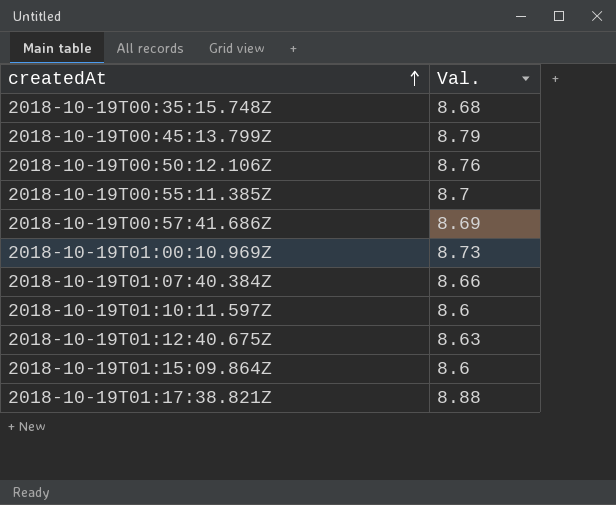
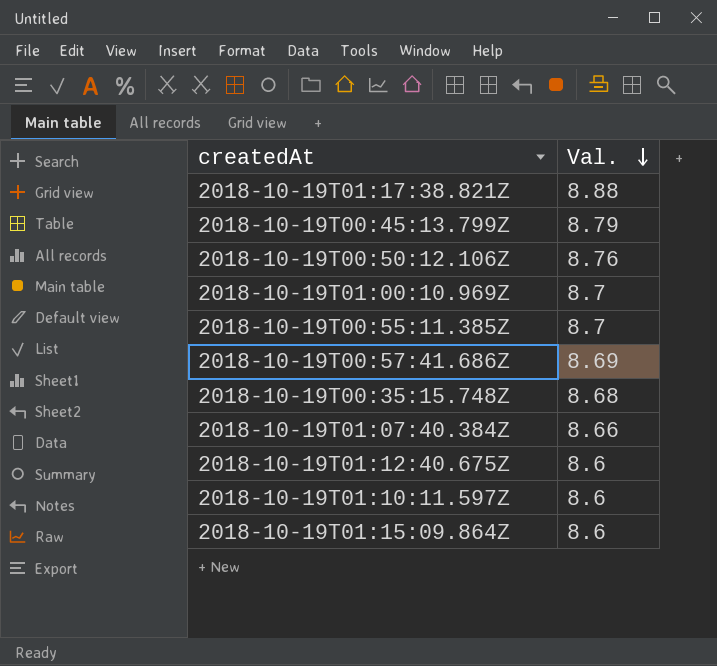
row order: createdAt ascending -> Val. descending
2018-10-19T01:00:10.969Z | Val.: 8.73 -> 8.7
2018-10-19T01:12:40.675Z | Val.: 8.63 -> 8.6

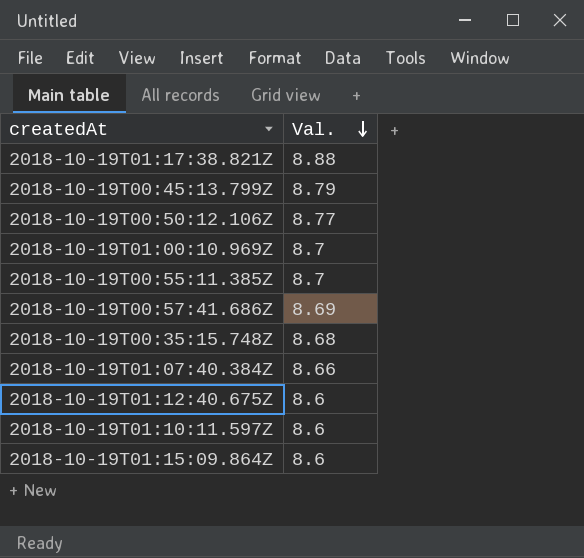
2018-10-19T00:50:12.106Z | Val.: 8.76 -> 8.77

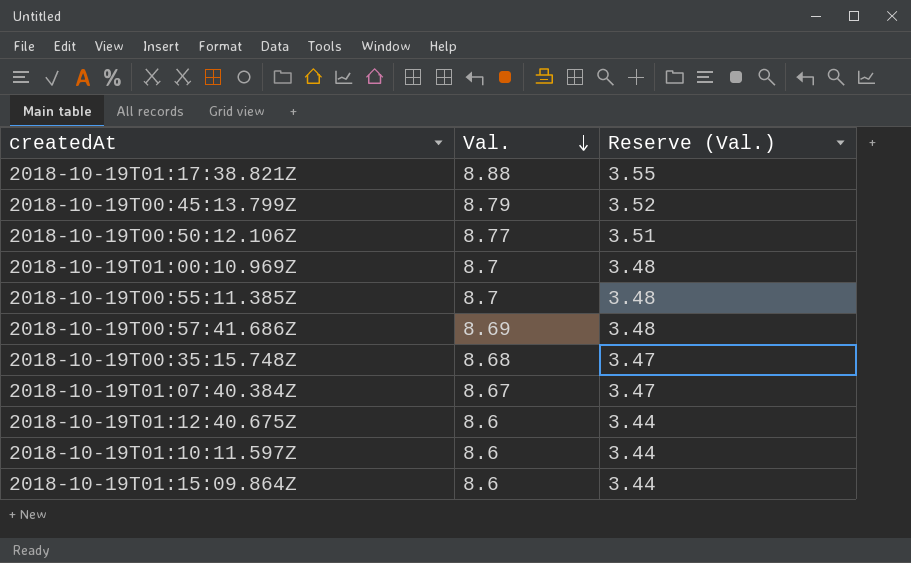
column Reserve (Val.) | formula: none -> [Val.] * 0.4
2018-10-19T01:07:40.384Z | Val.: 8.66 -> 8.67

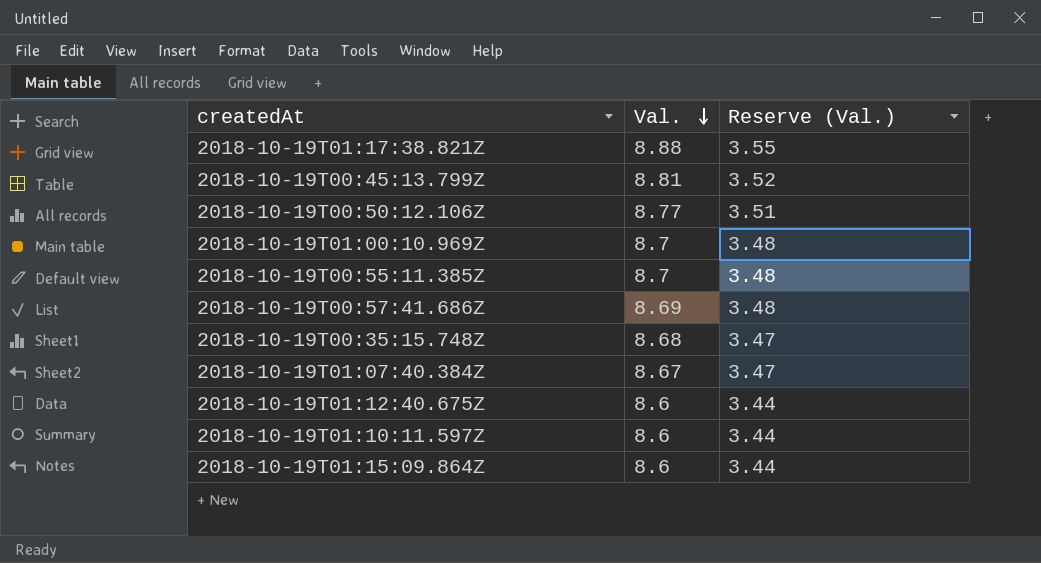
2018-10-19T00:45:13.799Z | Val.: 8.79 -> 8.81

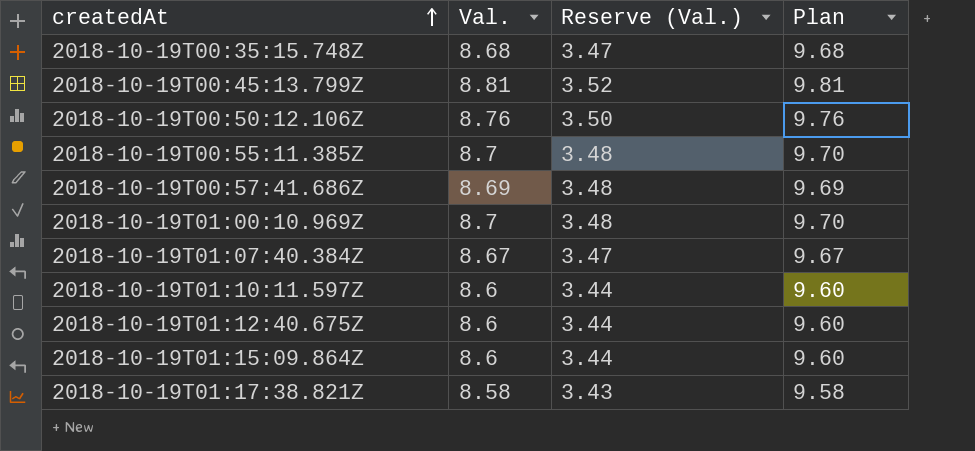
row order: Val. descending -> createdAt ascending
column Plan | formula: none -> [Val.] + 1
2018-10-19T00:50:12.106Z | Val.: 8.77 -> 8.76
2018-10-19T00:50:12.106Z | Reserve (Val.): 3.51 -> 3.50
2018-10-19T01:17:38.821Z | Val.: 8.88 -> 8.58
2018-10-19T01:17:38.821Z | Reserve (Val.): 3.55 -> 3.43

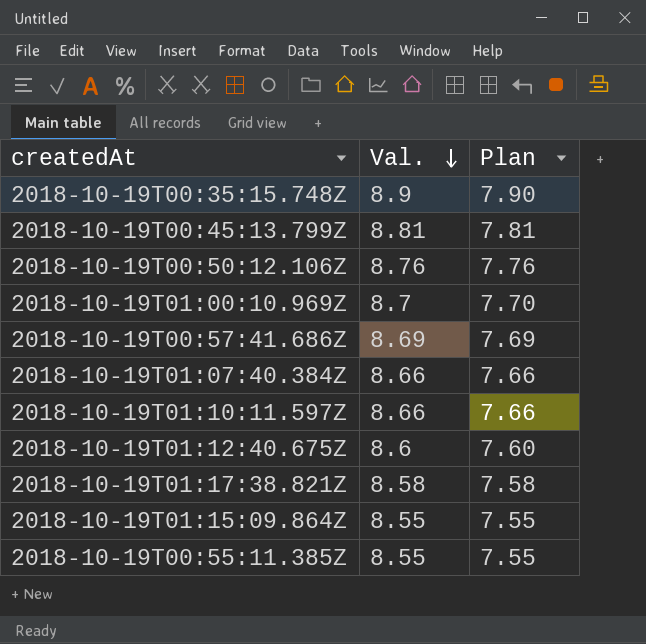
row order: createdAt ascending -> Val. descending
column Reserve (Val.) | formula: [Val.] * 0.4 -> none
column Plan | formula: [Val.] + 1 -> [Val.] - 1
2018-10-19T00:35:15.748Z | Val.: 8.68 -> 8.9
2018-10-19T01:07:40.384Z | Val.: 8.67 -> 8.66
2018-10-19T01:10:11.597Z | Val.: 8.6 -> 8.66
2018-10-19T01:15:09.864Z | Val.: 8.6 -> 8.55
2018-10-19T00:55:11.385Z | Val.: 8.7 -> 8.55

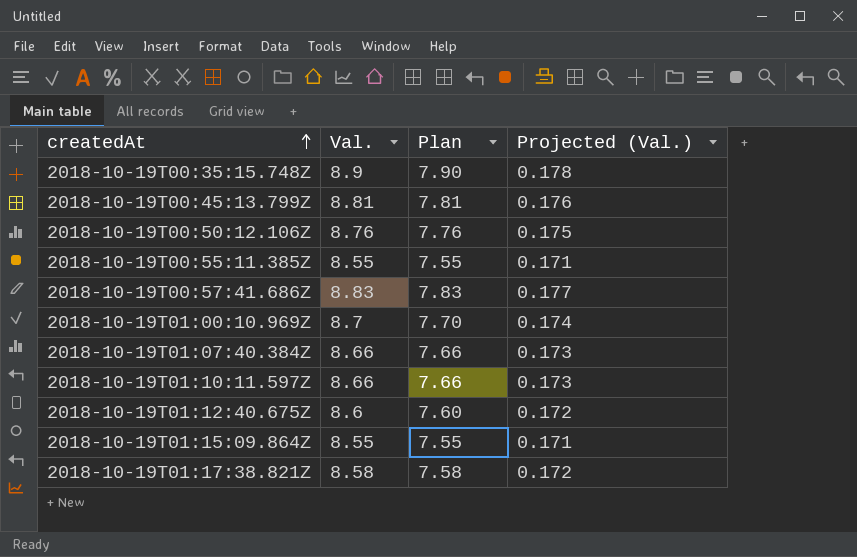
row order: Val. descending -> createdAt ascending
column Projected (Val.) | formula: none -> [Val.] * 0.02
2018-10-19T00:57:41.686Z | Val.: 8.69 -> 8.83
2018-10-19T00:57:41.686Z | Plan: 7.69 -> 7.83

